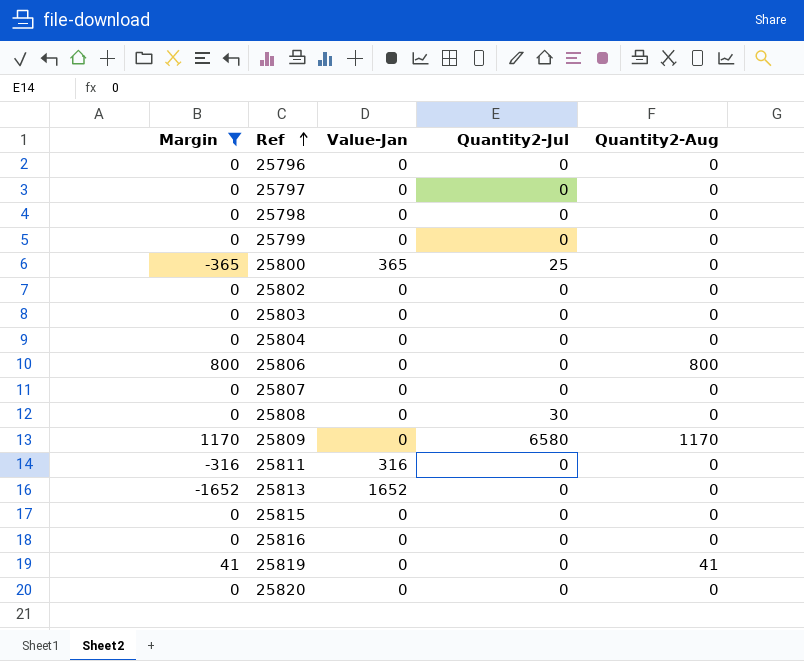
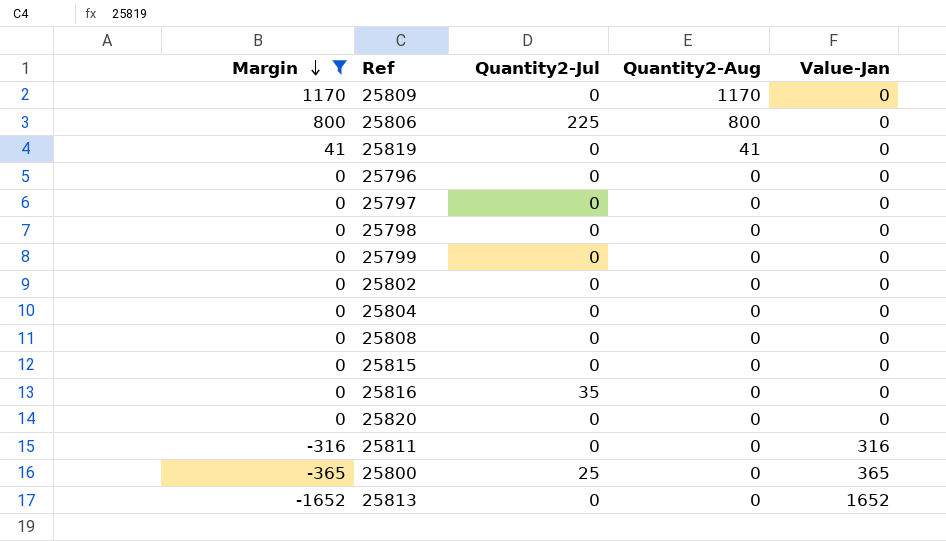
row order: Ref ascending -> Margin descending
column Value-Jan | position: 3 -> 5
row 25803: 0 | 0 | 0 | 0 -> none
row 25807: 0 | 0 | 0 | 0 -> none
25809 | Quantity2-Jul: 6580 -> 0
25806 | Quantity2-Jul: 0 -> 225
25808 | Quantity2-Jul: 30 -> 0
25816 | Quantity2-Jul: 0 -> 35

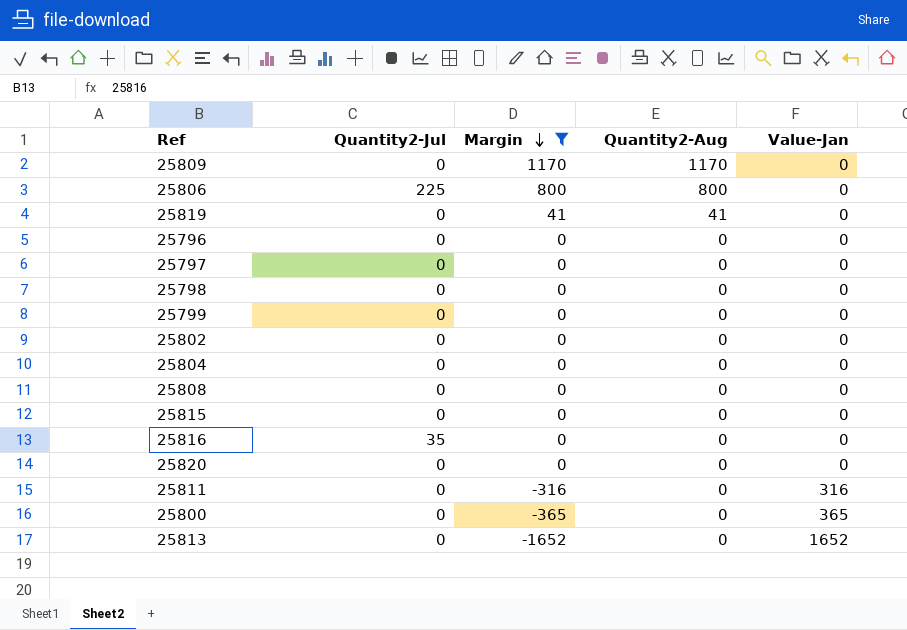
column Margin | position: 1 -> 3
25800 | Quantity2-Jul: 25 -> 0

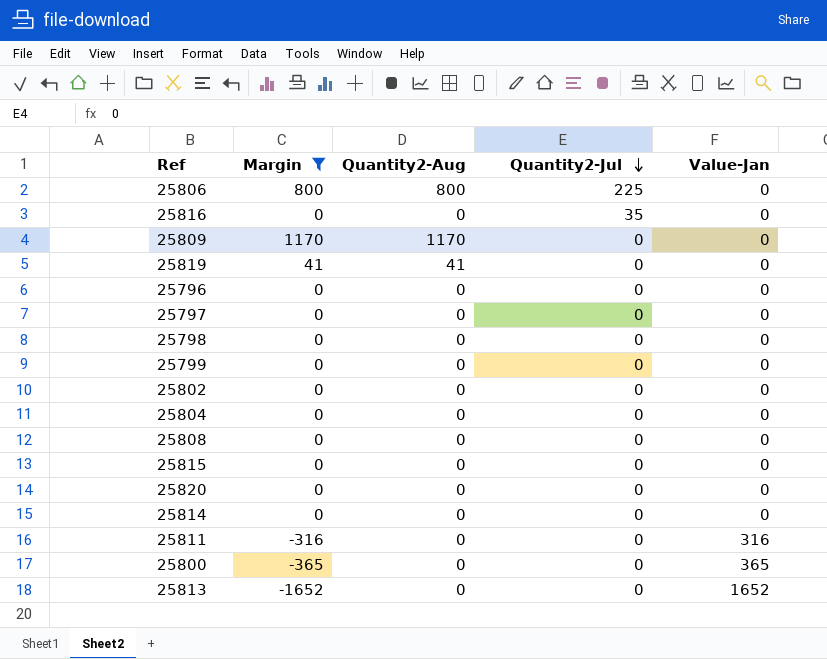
row order: Margin descending -> Quantity2-Jul descending
column Quantity2-Jul | position: 2 -> 4
row 25814: none -> 0 | 0 | 0 | 0

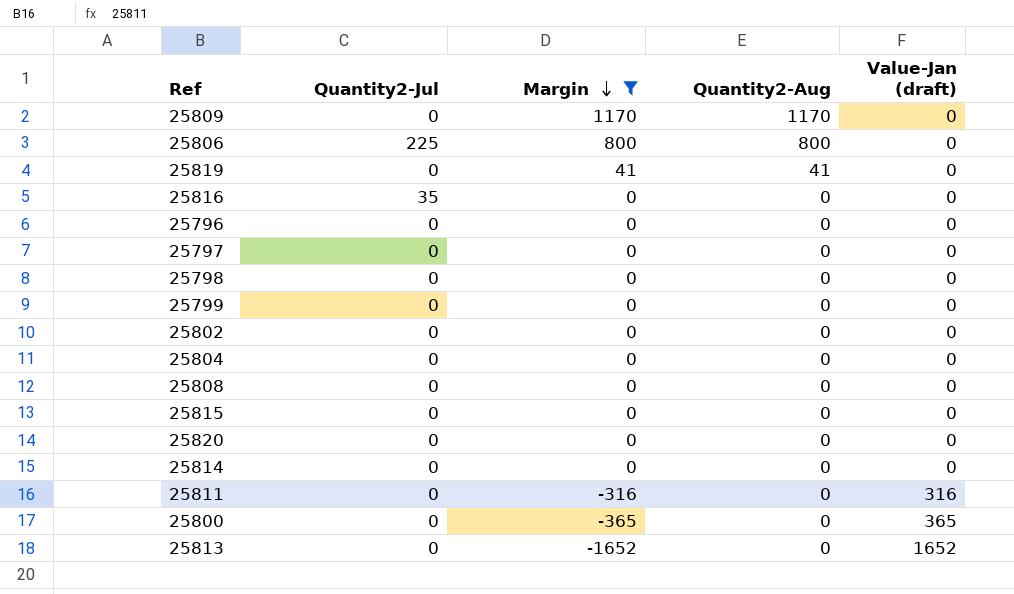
row order: Quantity2-Jul descending -> Margin descending
column Quantity2-Jul | position: 4 -> 2
column name: Value-Jan -> Value-Jan (draft)

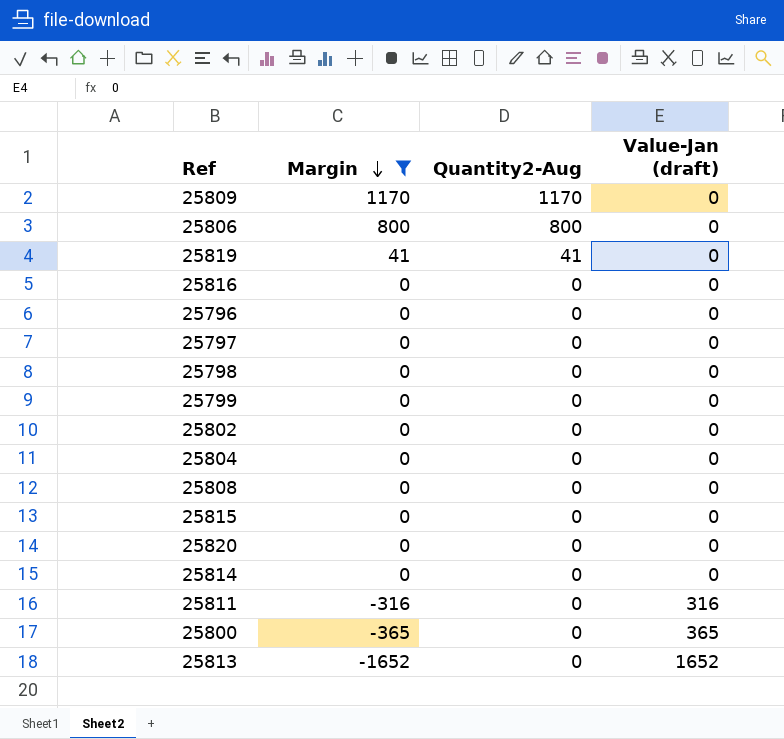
column Quantity2-Jul | position: 2 -> none

